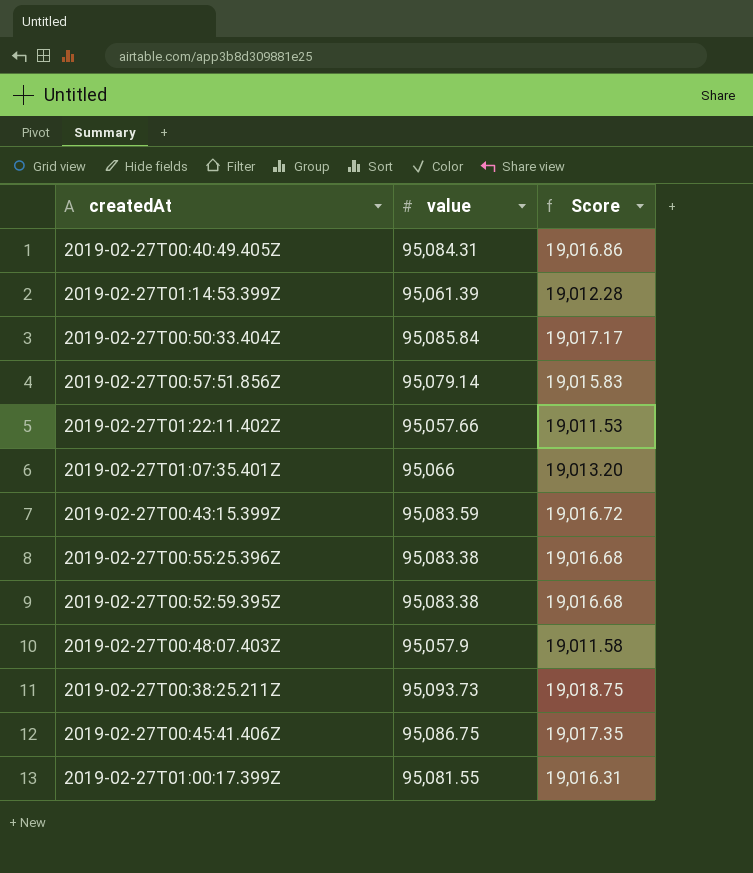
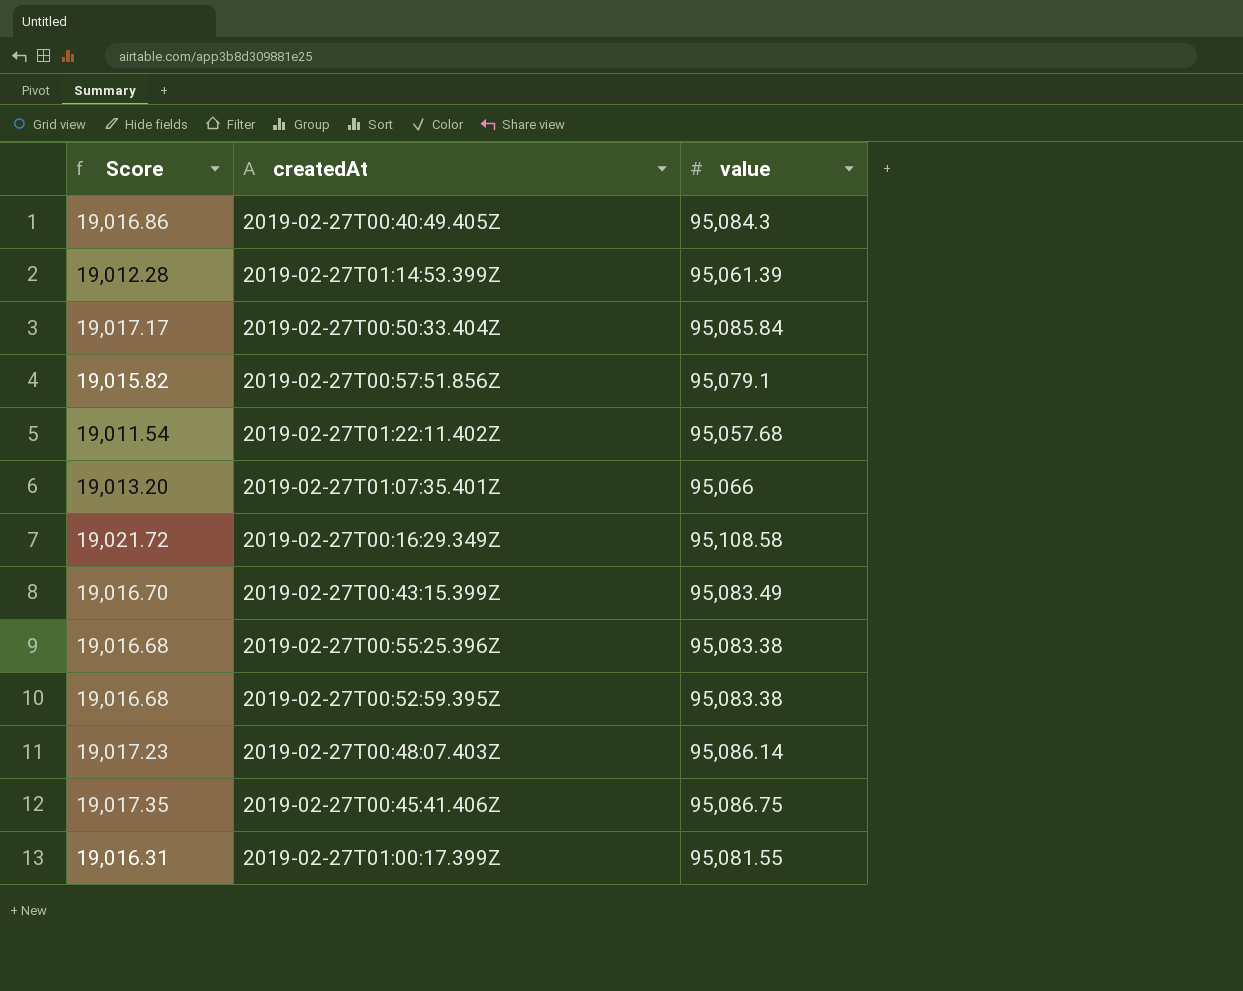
column Score | position: 3 -> 1
row 2019-02-27T00:38:25.211Z: 95,093.73 | 19,018.75 -> none
2019-02-27T00:40:49.405Z | value: 95,084.31 -> 95,084.3
2019-02-27T00:57:51.856Z | Score: 19,015.83 -> 19,015.82
2019-02-27T00:57:51.856Z | value: 95,079.14 -> 95,079.1
2019-02-27T01:22:11.402Z | Score: 19,011.53 -> 19,011.54
2019-02-27T01:22:11.402Z | value: 95,057.66 -> 95,057.68
row 2019-02-27T00:16:29.349Z: none -> 19,021.72 | 95,108.58
2019-02-27T00:43:15.399Z | Score: 19,016.72 -> 19,016.70
2019-02-27T00:43:15.399Z | value: 95,083.59 -> 95,083.49
2019-02-27T00:48:07.403Z | Score: 19,011.58 -> 19,017.23
2019-02-27T00:48:07.403Z | value: 95,057.9 -> 95,086.14

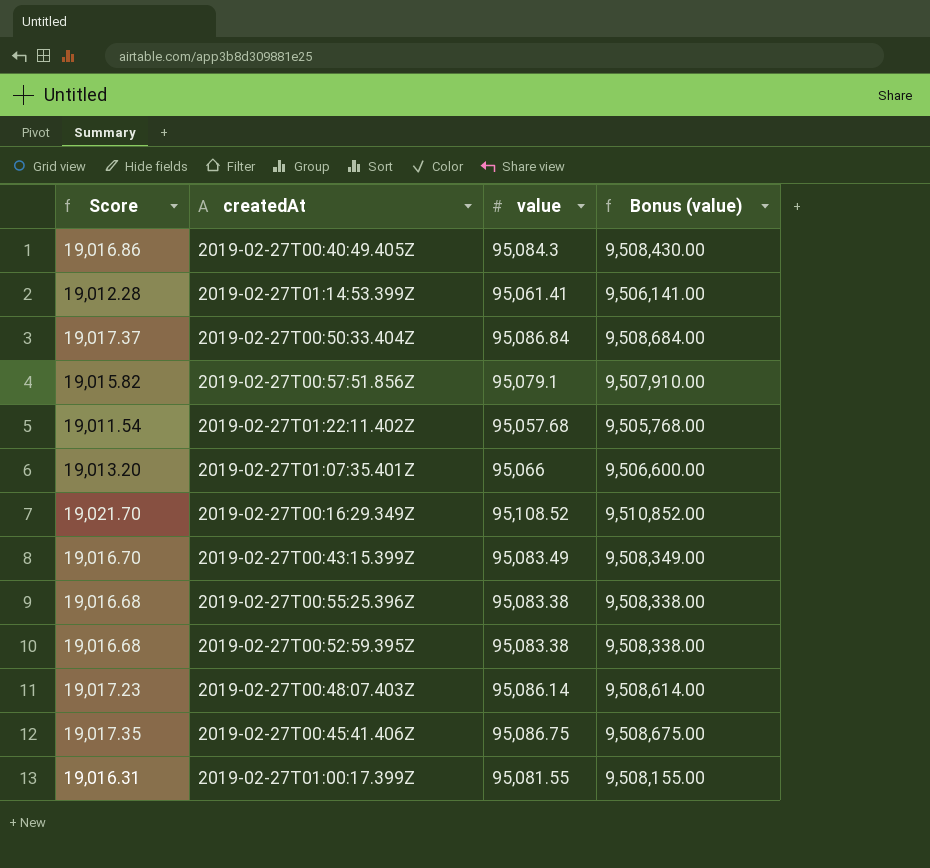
column Bonus (value) | formula: none -> [value] * 100
2019-02-27T01:14:53.399Z | value: 95,061.39 -> 95,061.41
2019-02-27T00:50:33.404Z | Score: 19,017.17 -> 19,017.37
2019-02-27T00:50:33.404Z | value: 95,085.84 -> 95,086.84
2019-02-27T00:16:29.349Z | Score: 19,021.72 -> 19,021.70
2019-02-27T00:16:29.349Z | value: 95,108.58 -> 95,108.52

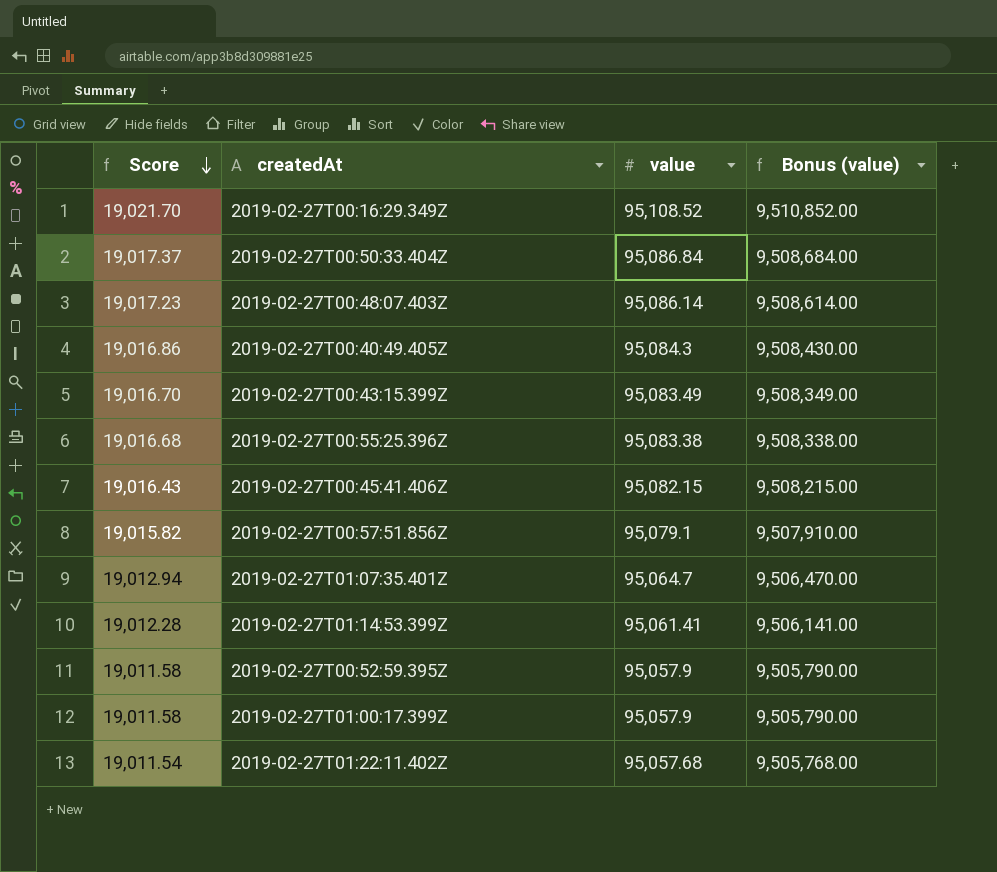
row order: none -> Score descending
2019-02-27T00:45:41.406Z | Score: 19,017.35 -> 19,016.43
2019-02-27T00:45:41.406Z | value: 95,086.75 -> 95,082.15
2019-02-27T00:45:41.406Z | Bonus (value): 9,508,675.00 -> 9,508,215.00
2019-02-27T01:07:35.401Z | Score: 19,013.20 -> 19,012.94
2019-02-27T01:07:35.401Z | value: 95,066 -> 95,064.7
2019-02-27T01:07:35.401Z | Bonus (value): 9,506,600.00 -> 9,506,470.00
2019-02-27T00:52:59.395Z | Score: 19,016.68 -> 19,011.58
2019-02-27T00:52:59.395Z | value: 95,083.38 -> 95,057.9
2019-02-27T00:52:59.395Z | Bonus (value): 9,508,338.00 -> 9,505,790.00
2019-02-27T01:00:17.399Z | Score: 19,016.31 -> 19,011.58
2019-02-27T01:00:17.399Z | value: 95,081.55 -> 95,057.9
2019-02-27T01:00:17.399Z | Bonus (value): 9,508,155.00 -> 9,505,790.00

